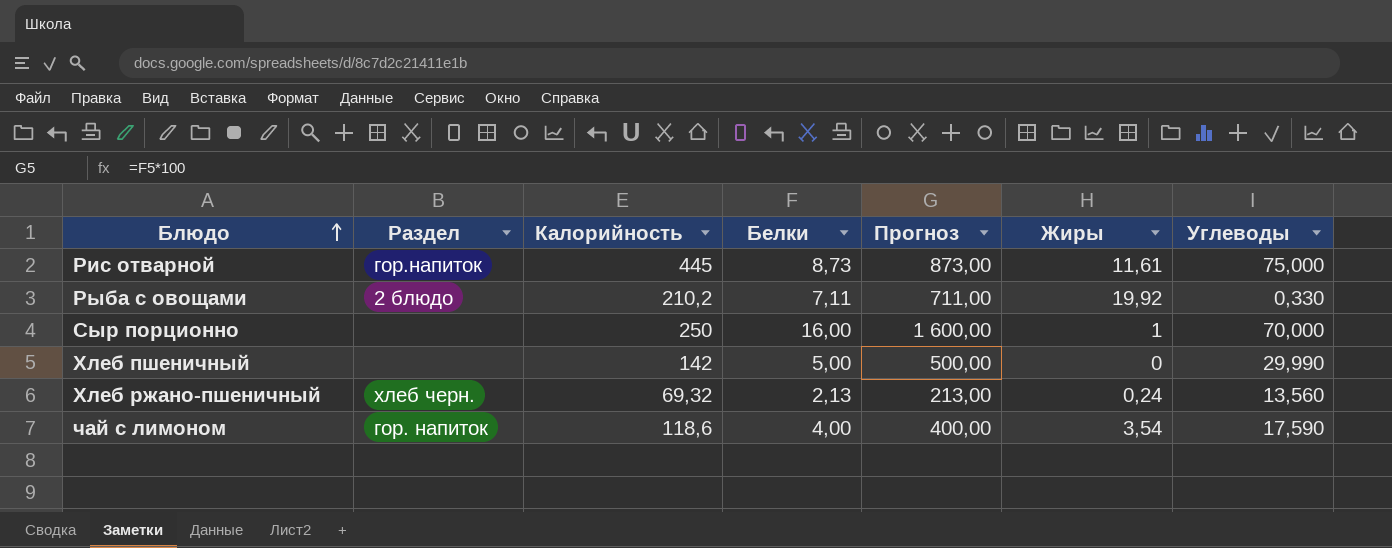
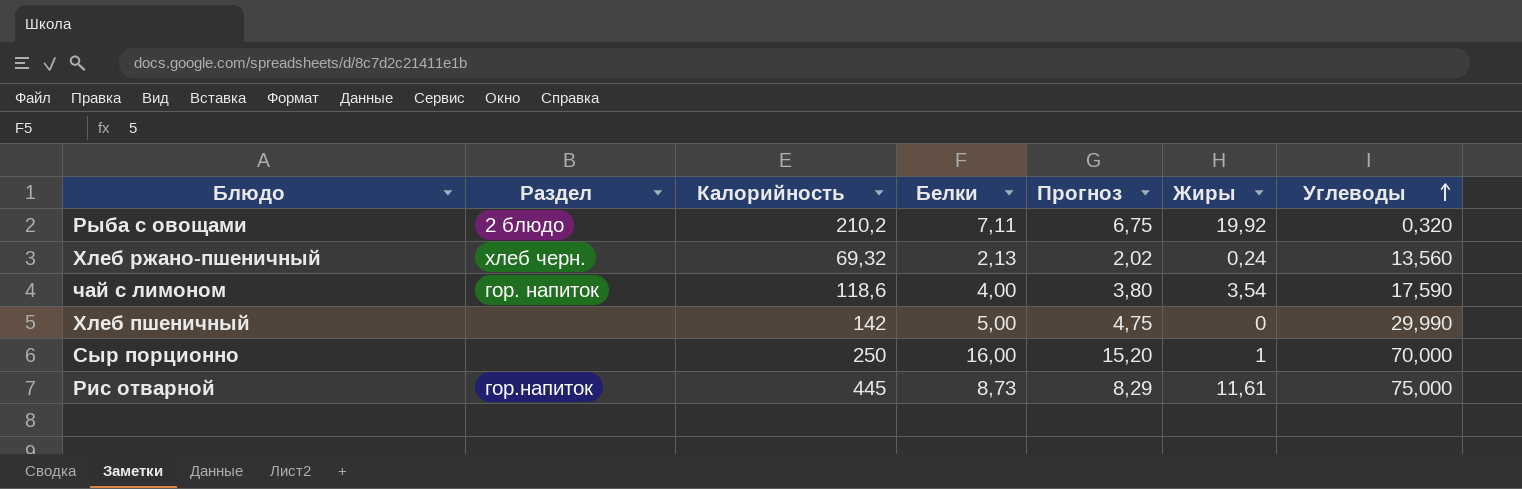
row order: Блюдо ascending -> Углеводы ascending
column Прогноз | formula: [Белки] * 100 -> [Белки] * 0,95
Рыба с овощами | Углеводы: 0,330 -> 0,320

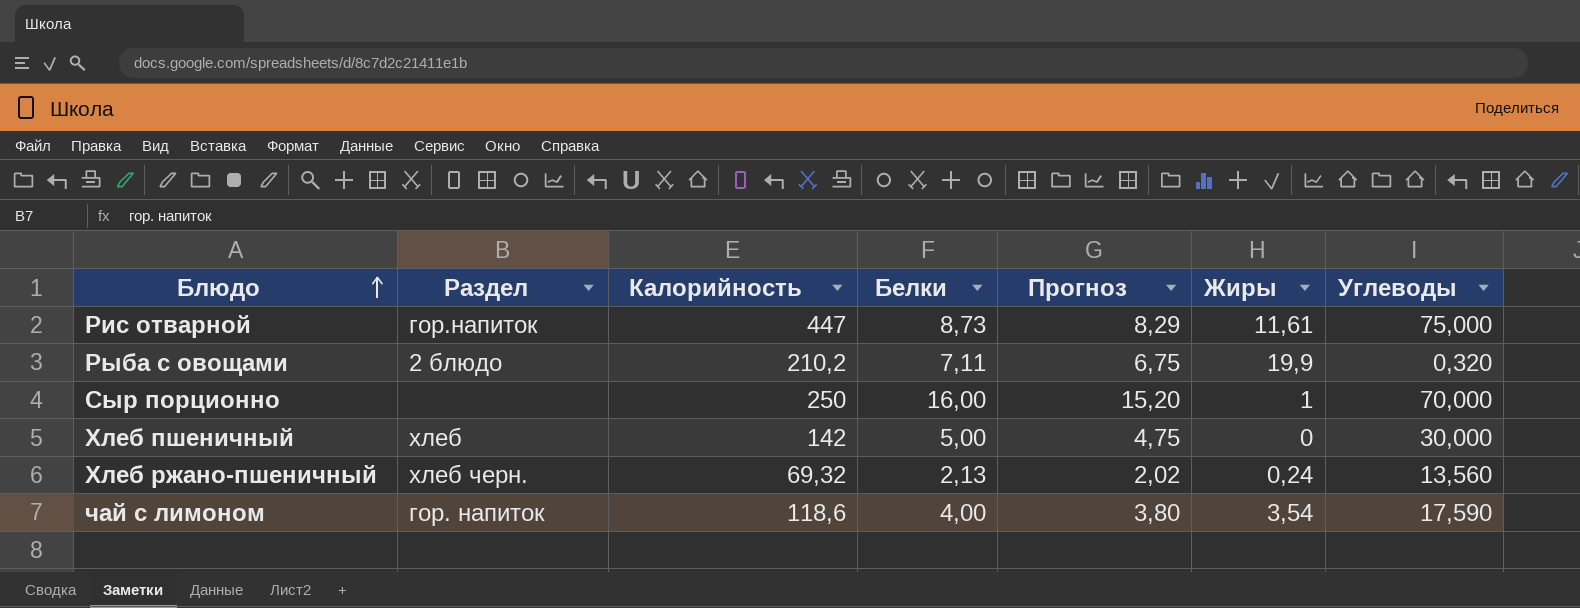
row order: Углеводы ascending -> Блюдо ascending
Рис отварной | Калорийность: 445 -> 447
Рыба с овощами | Жиры: 19,92 -> 19,9
Хлеб пшеничный | Раздел: none -> хлеб
Хлеб пшеничный | Углеводы: 29,990 -> 30,000

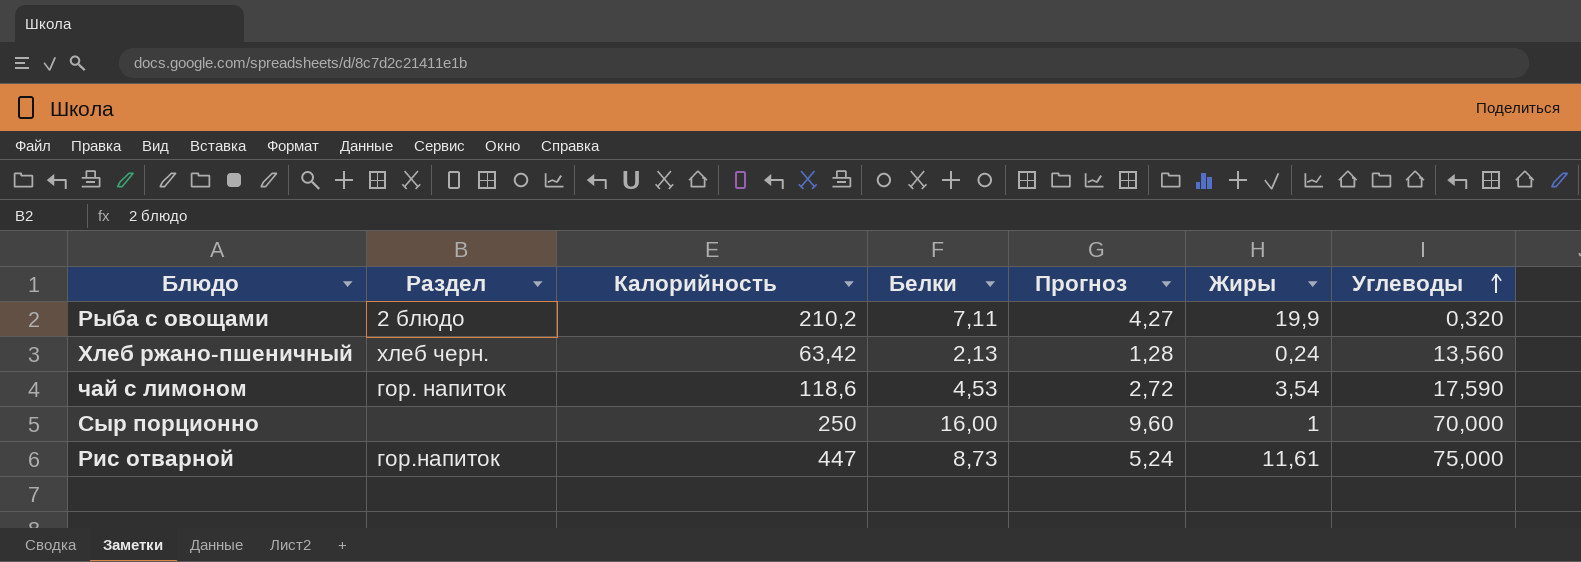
row order: Блюдо ascending -> Углеводы ascending
column Прогноз | formula: [Белки] * 0,95 -> [Белки] * 0,6
row Хлеб пшеничный: хлеб | 142 | 5,00 | 4,75 | 0 | 30,000 -> none
Хлеб ржано-пшеничный | Калорийность: 69,32 -> 63,42
чай с лимоном | Белки: 4,00 -> 4,53

